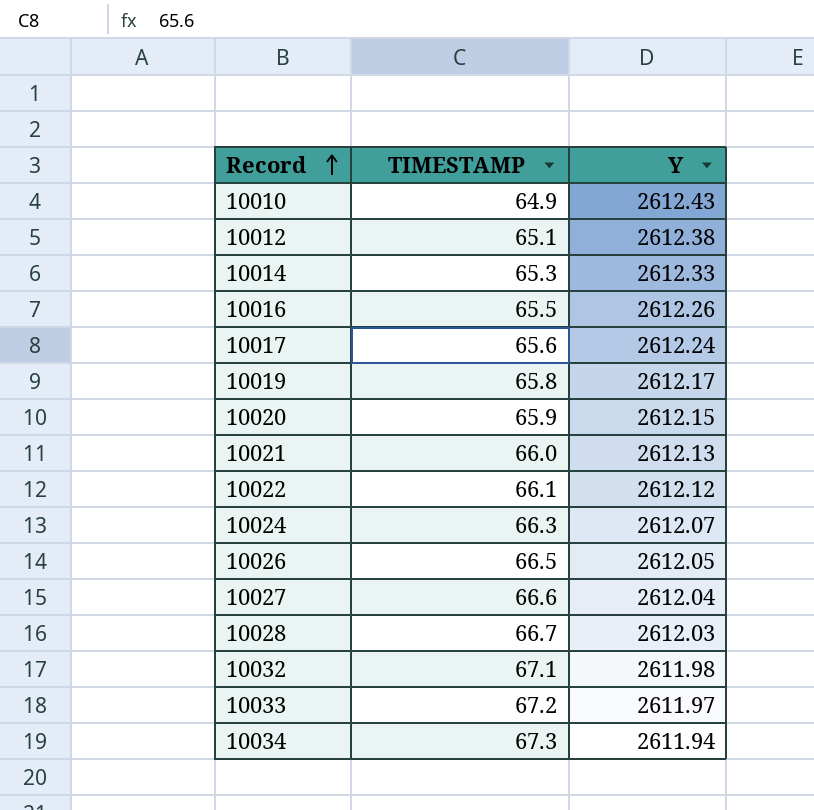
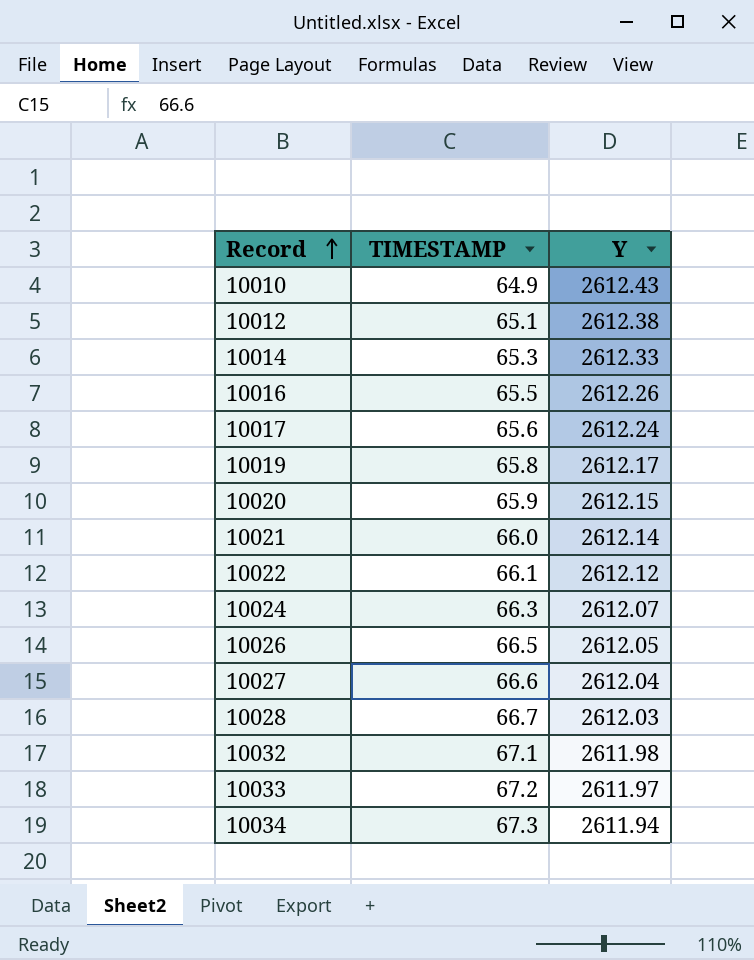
10021 | Y: 2612.13 -> 2612.14

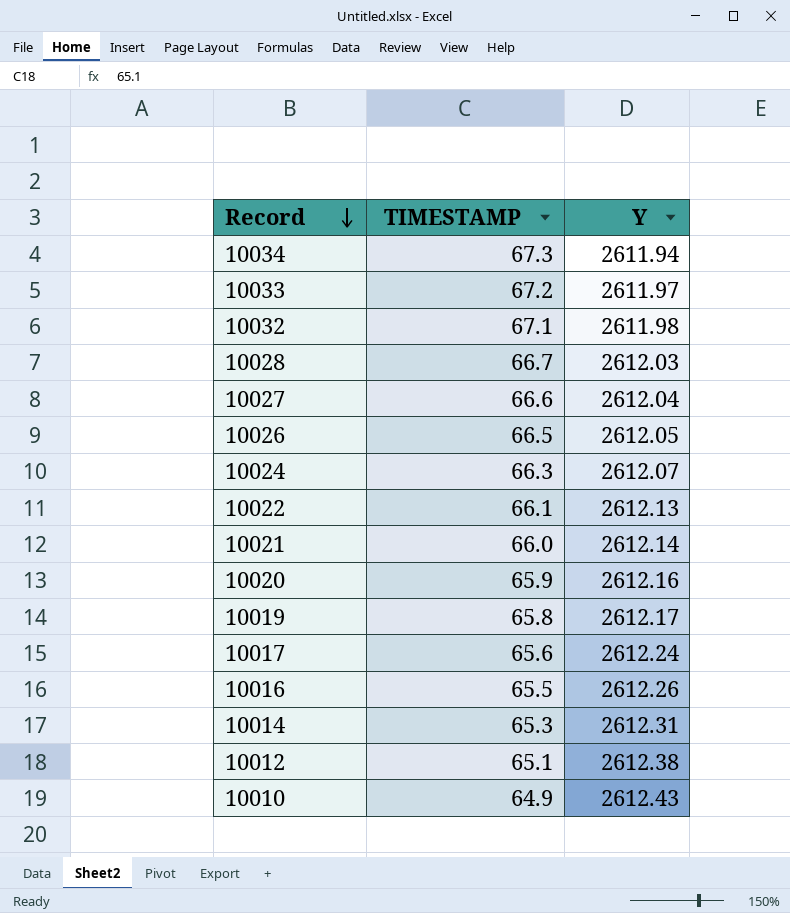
row order: Record ascending -> Record descending
10022 | Y: 2612.12 -> 2612.13
10020 | Y: 2612.15 -> 2612.16
10014 | Y: 2612.33 -> 2612.31

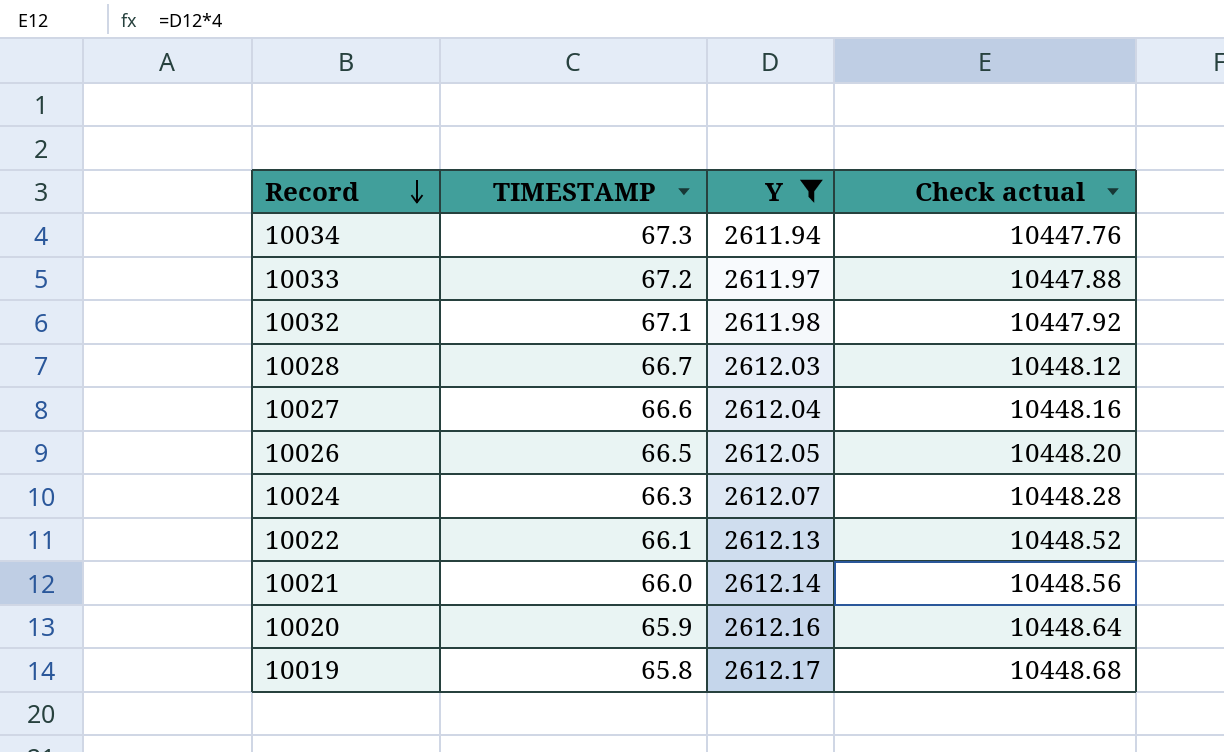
filter: none -> Y <= 2612.17
column Check actual | formula: none -> [Y] * 4

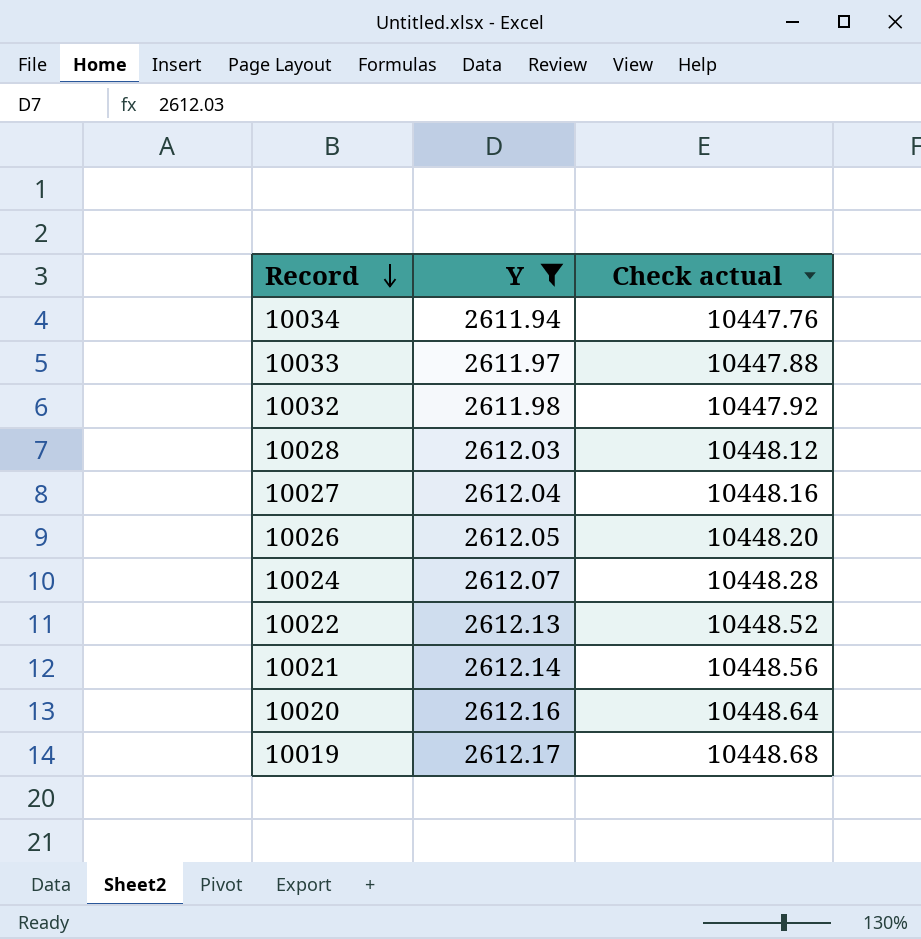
column TIMESTAMP | position: 2 -> none

